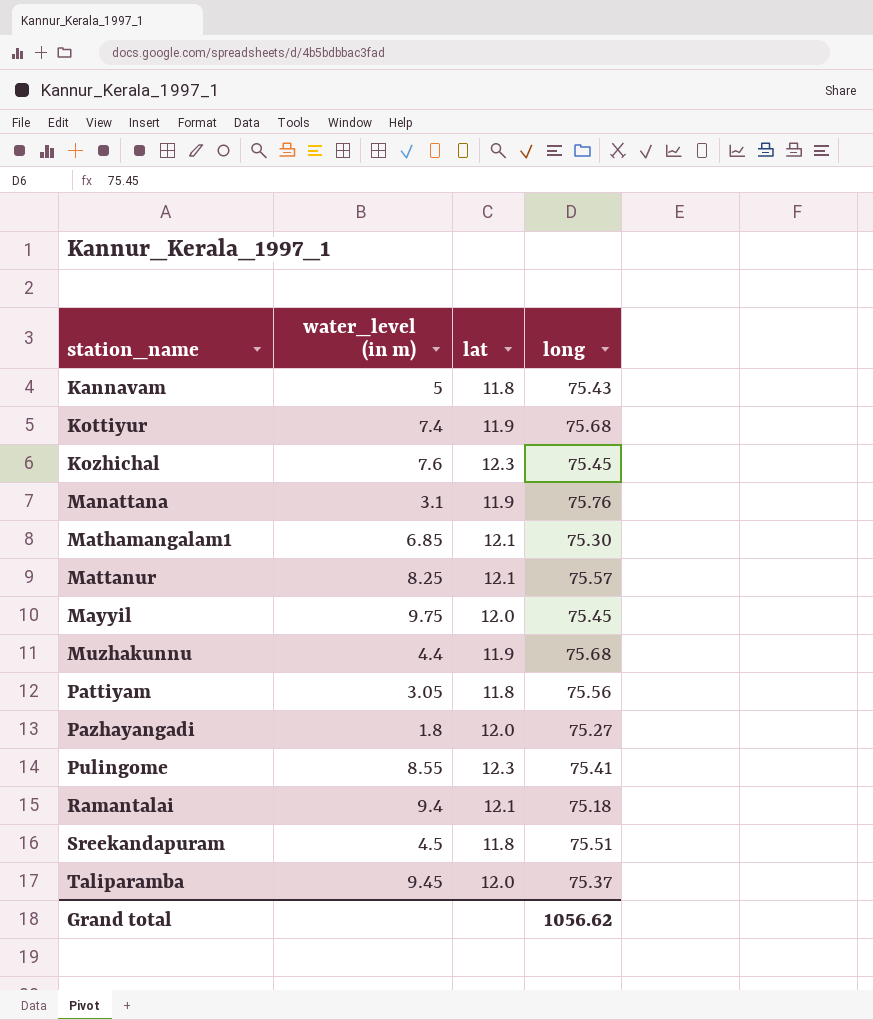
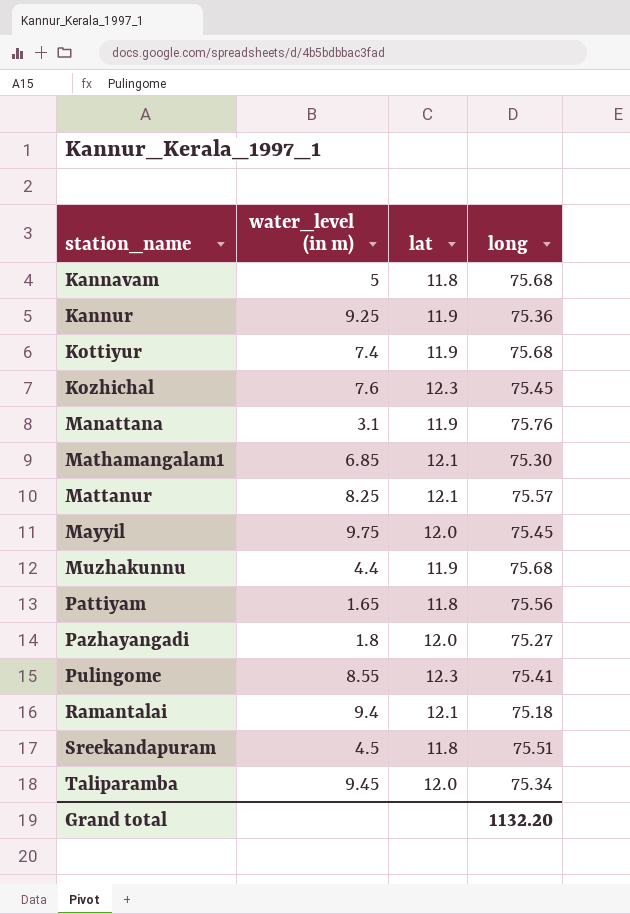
Kannavam | long: 75.43 -> 75.68
row Kannur: none -> 9.25 | 11.9 | 75.36
Pattiyam | water_level (in m): 3.05 -> 1.65
Taliparamba | long: 75.37 -> 75.34
Grand total | long: 1056.62 -> 1132.20

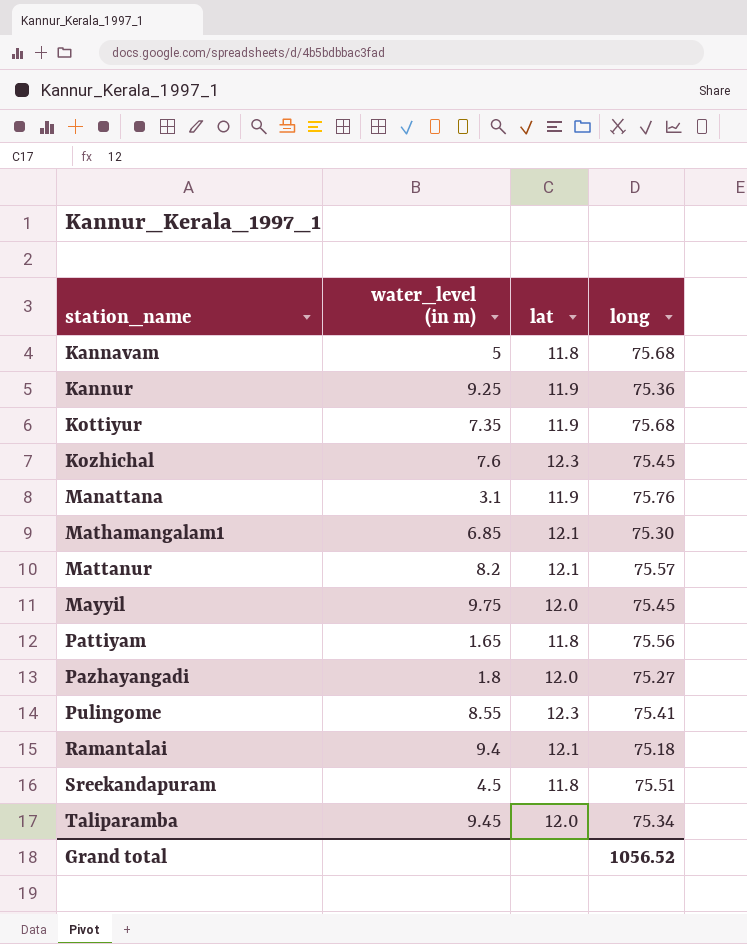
row Muzhakunnu: 4.4 | 11.9 | 75.68 -> none
Kottiyur | water_level (in m): 7.4 -> 7.35
Mattanur | water_level (in m): 8.25 -> 8.2
Grand total | long: 1132.20 -> 1056.52

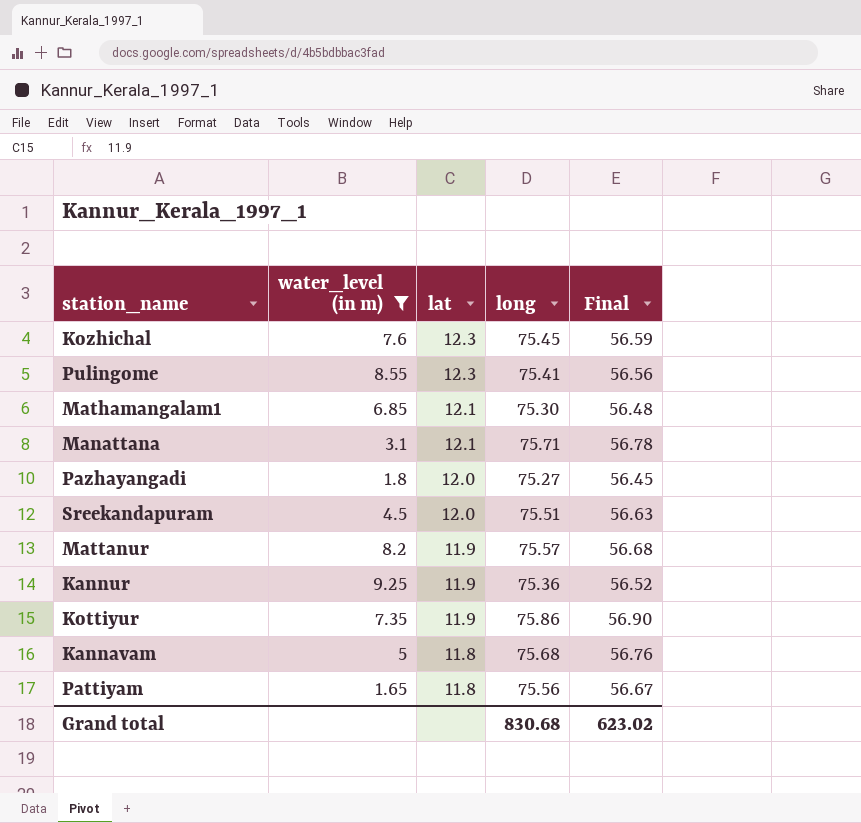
filter: none -> water_level (in m) <= 9.25
row order: station_name ascending -> lat descending
column Final | formula: none -> [long] * 0.75
Manattana | lat: 11.9 -> 12.1
Manattana | long: 75.76 -> 75.71
Sreekandapuram | lat: 11.8 -> 12.0
Mattanur | lat: 12.1 -> 11.9
Kottiyur | long: 75.68 -> 75.86
Grand total | long: 1056.52 -> 830.68

